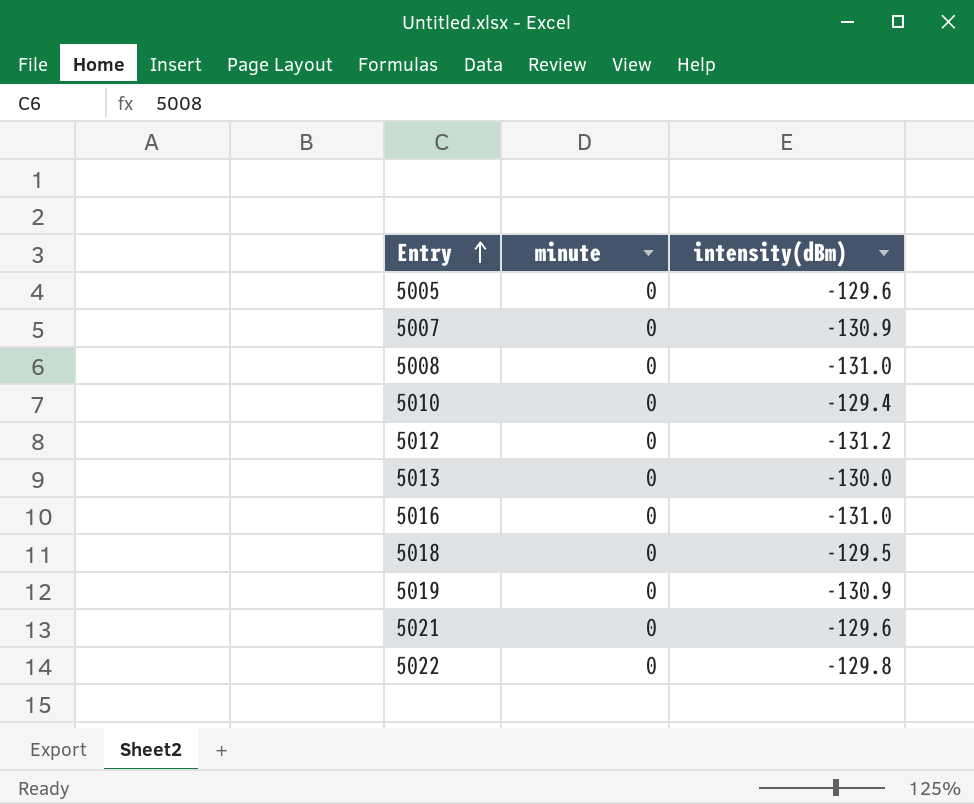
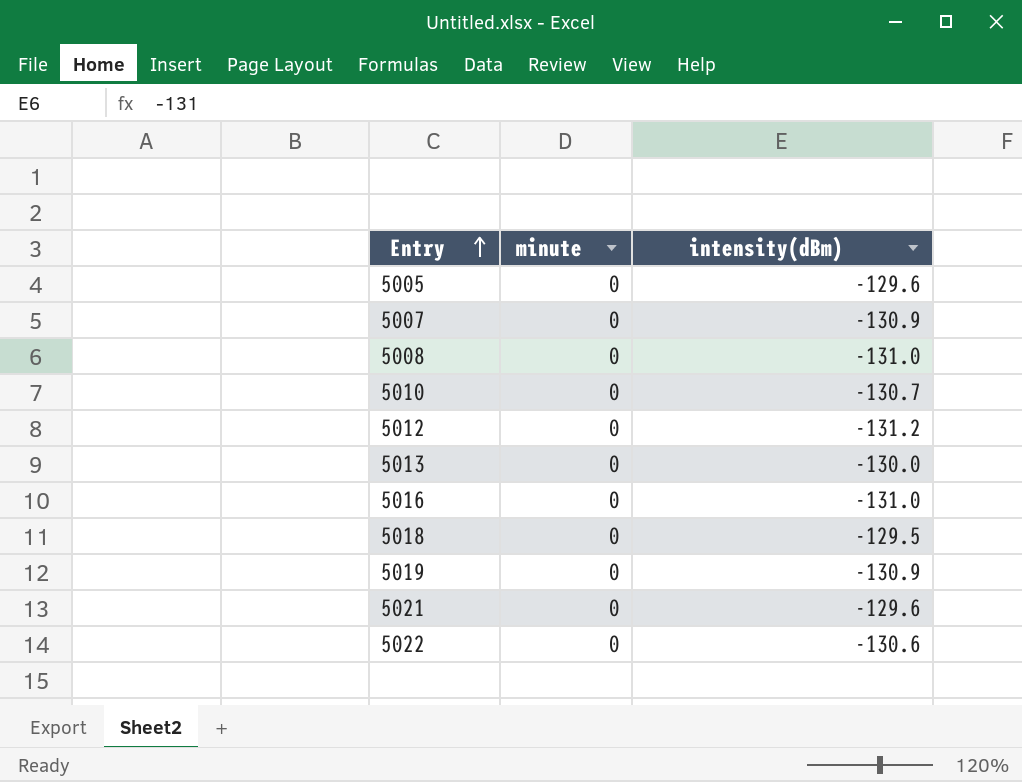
5010 | intensity(dBm): -129.4 -> -130.7
5022 | intensity(dBm): -129.8 -> -130.6

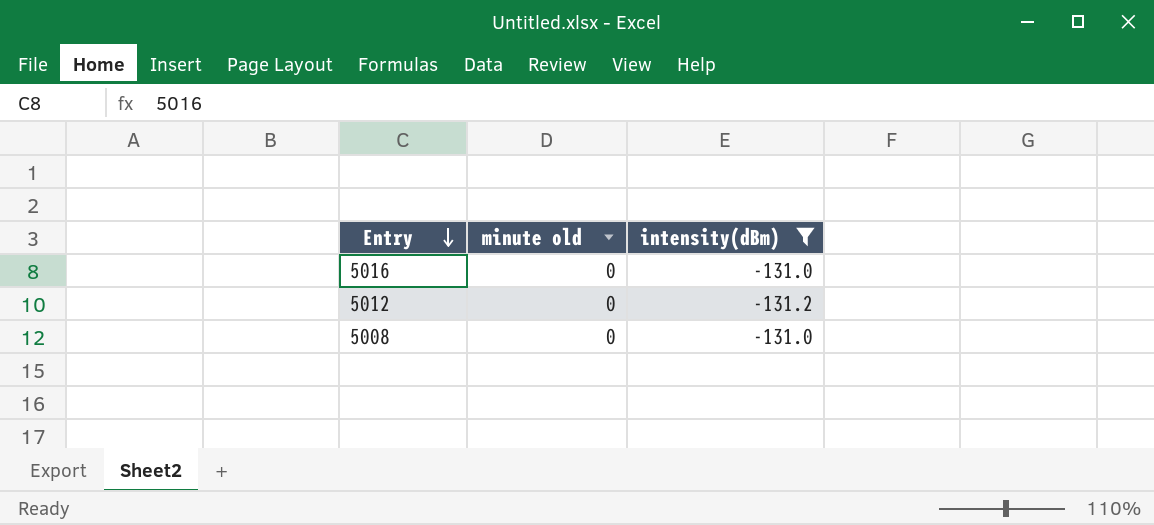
filter: none -> intensity(dBm) <= -131.0
row order: Entry ascending -> Entry descending
column name: minute -> minute old

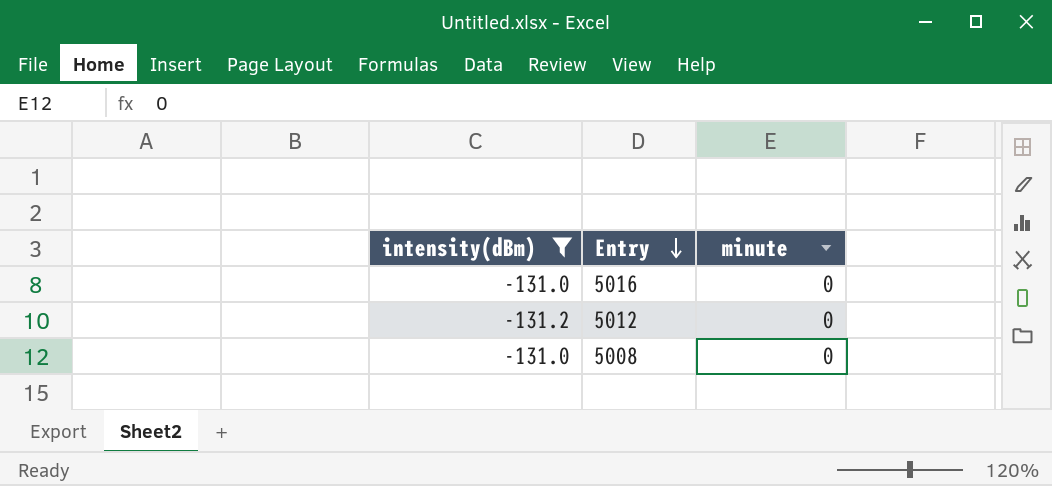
column intensity(dBm) | position: 3 -> 1
column name: minute old -> minute

